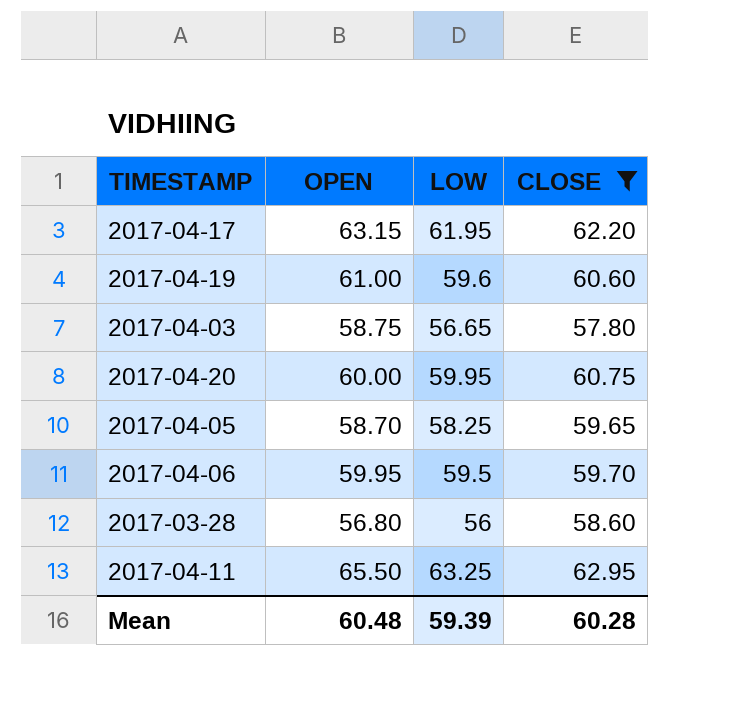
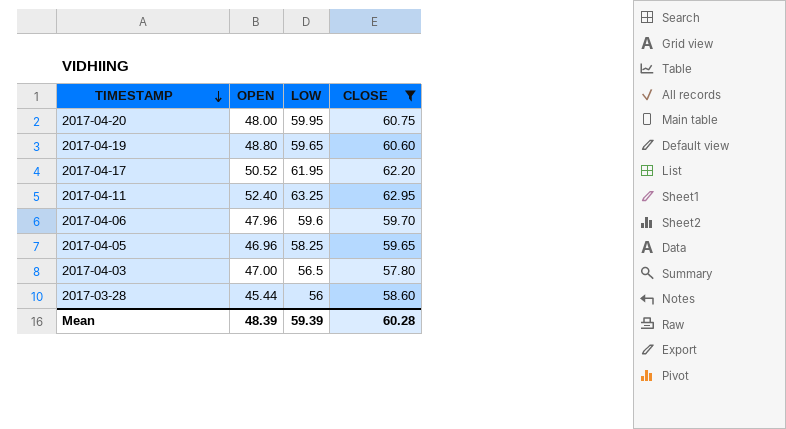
row order: none -> TIMESTAMP descending
2017-04-20 | OPEN: 60.00 -> 48.00
2017-04-19 | OPEN: 61.00 -> 48.80
2017-04-19 | LOW: 59.6 -> 59.65
2017-04-17 | OPEN: 63.15 -> 50.52
2017-04-11 | OPEN: 65.50 -> 52.40
2017-04-06 | OPEN: 59.95 -> 47.96
2017-04-06 | LOW: 59.5 -> 59.6
2017-04-05 | OPEN: 58.70 -> 46.96
2017-04-03 | OPEN: 58.75 -> 47.00
2017-04-03 | LOW: 56.65 -> 56.5
2017-03-28 | OPEN: 56.80 -> 45.44
Mean | OPEN: 60.48 -> 48.39

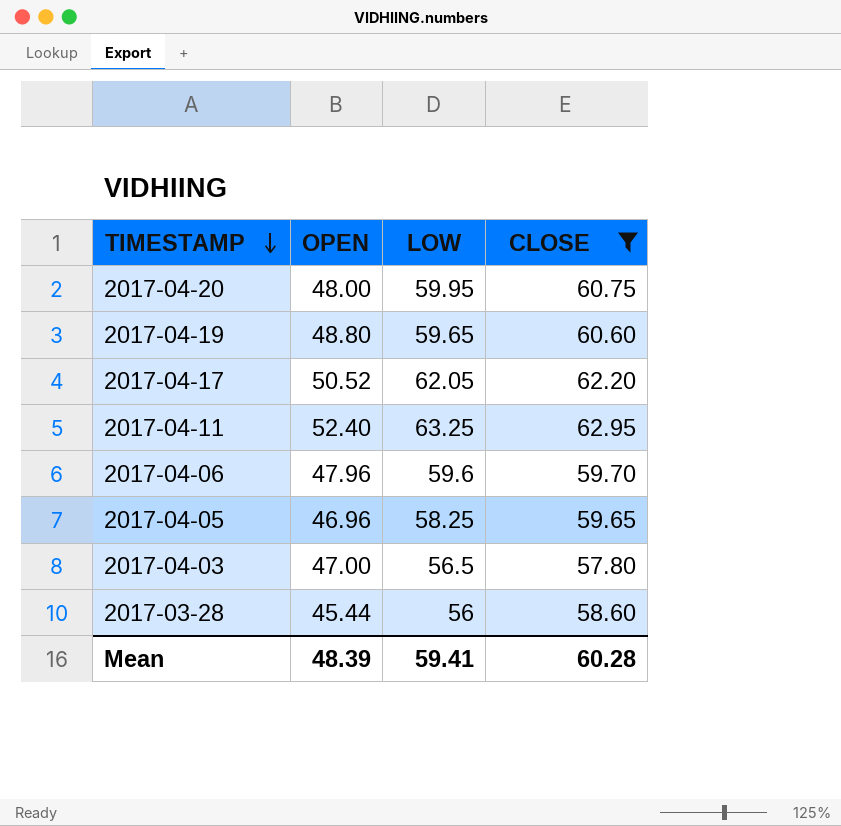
2017-04-17 | LOW: 61.95 -> 62.05
Mean | LOW: 59.39 -> 59.41

